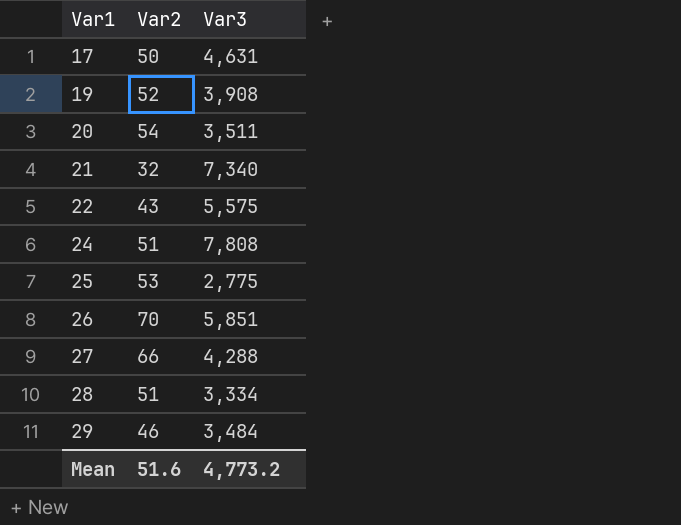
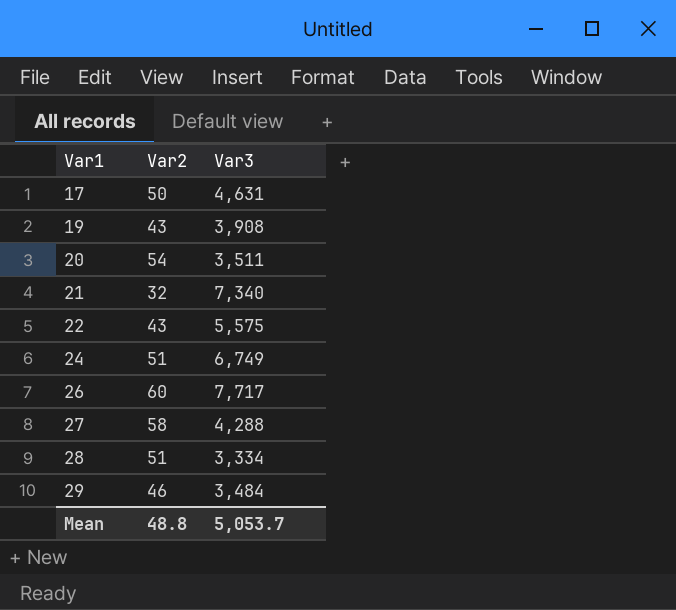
row 25: 53 | 2,775 -> none
19 | Var2: 52 -> 43
24 | Var3: 7,808 -> 6,749
26 | Var2: 70 -> 60
26 | Var3: 5,851 -> 7,717
27 | Var2: 66 -> 58
Mean | Var2: 51.6 -> 48.8
Mean | Var3: 4,773.2 -> 5,053.7

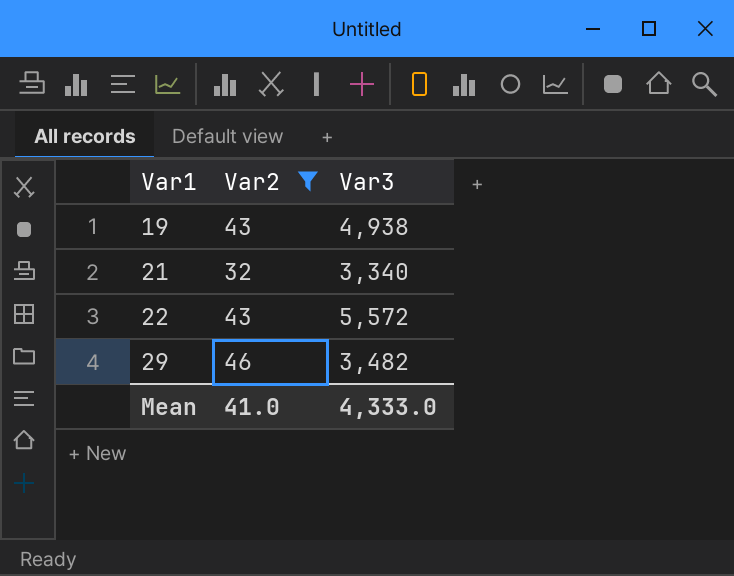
filter: none -> Var2 <= 46
19 | Var3: 3,908 -> 4,938
21 | Var3: 7,340 -> 3,340
22 | Var3: 5,575 -> 5,572
29 | Var3: 3,484 -> 3,482
Mean | Var2: 48.8 -> 41.0
Mean | Var3: 5,053.7 -> 4,333.0

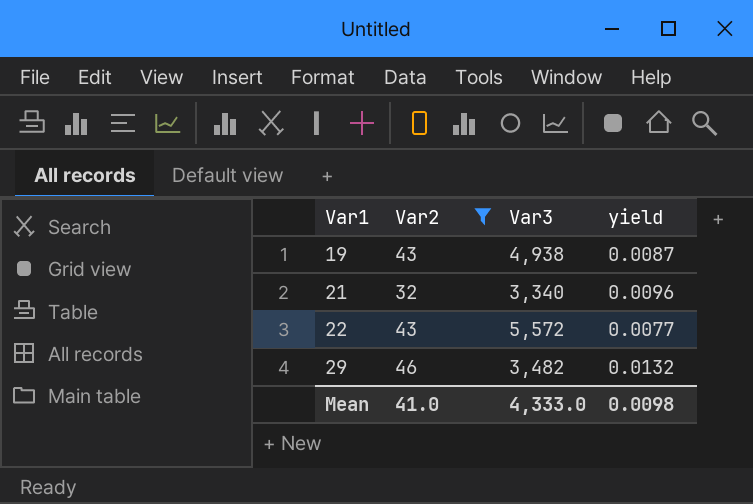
column yield | formula: none -> [Var2] / [Var3]

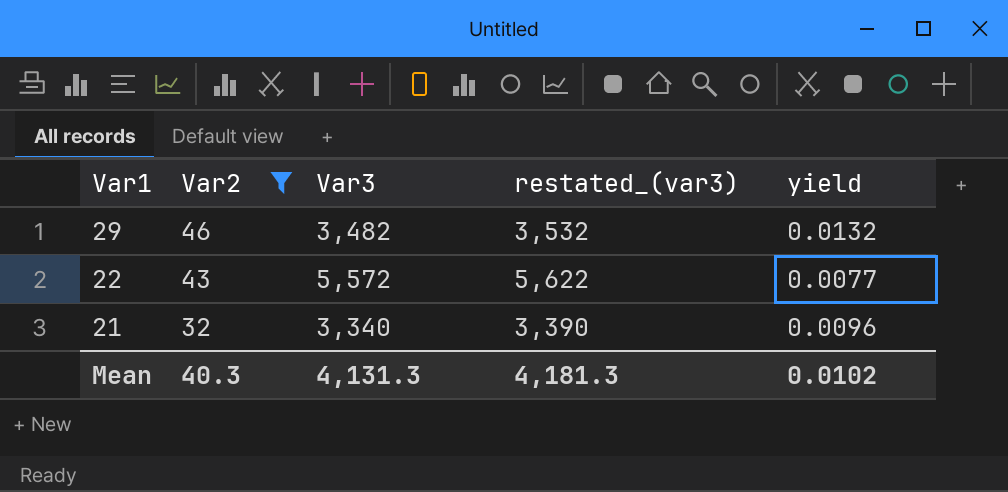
row order: Var1 ascending -> Var1 descending
column restated_(var3) | formula: none -> [Var3] + 50
row 19: 43 | 4,938 | 0.0087 -> none
Mean | Var2: 41.0 -> 40.3
Mean | Var3: 4,333.0 -> 4,131.3
Mean | yield: 0.0098 -> 0.0102

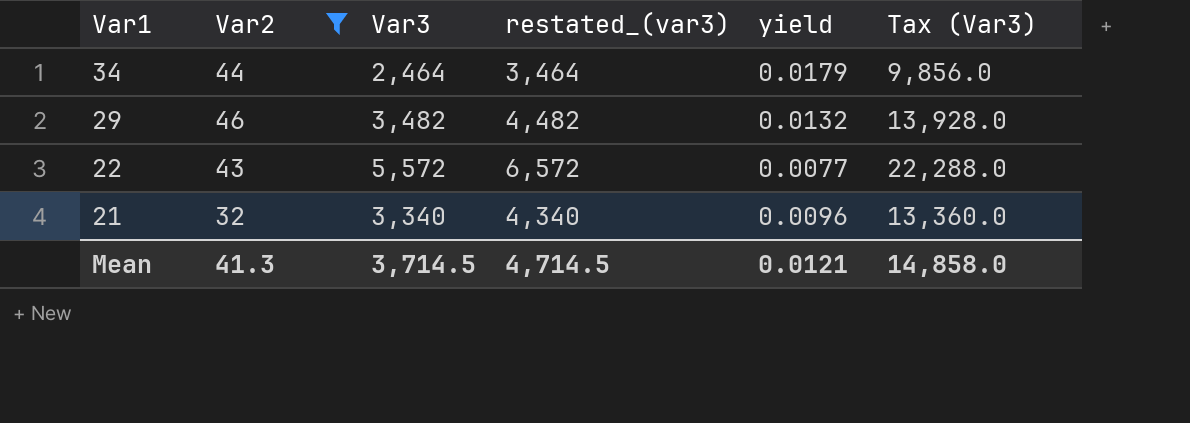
column restated_(var3) | formula: [Var3] + 50 -> [Var3] + 1000
column Tax (Var3) | formula: none -> [Var3] * 4
row 34: none -> 44 | 2,464 | 3,464 | 0.0179 | 9,856.0
Mean | Var2: 40.3 -> 41.3
Mean | Var3: 4,131.3 -> 3,714.5
Mean | restated_(var3): 4,181.3 -> 4,714.5
Mean | yield: 0.0102 -> 0.0121

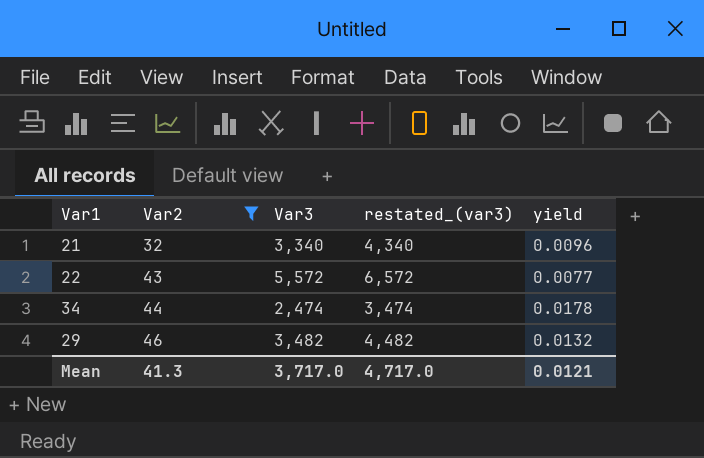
row order: Var1 descending -> Var2 ascending
column Tax (Var3) | formula: [Var3] * 4 -> none
34 | Var3: 2,464 -> 2,474
34 | restated_(var3): 3,464 -> 3,474
34 | yield: 0.0179 -> 0.0178
Mean | Var3: 3,714.5 -> 3,717.0
Mean | restated_(var3): 4,714.5 -> 4,717.0

